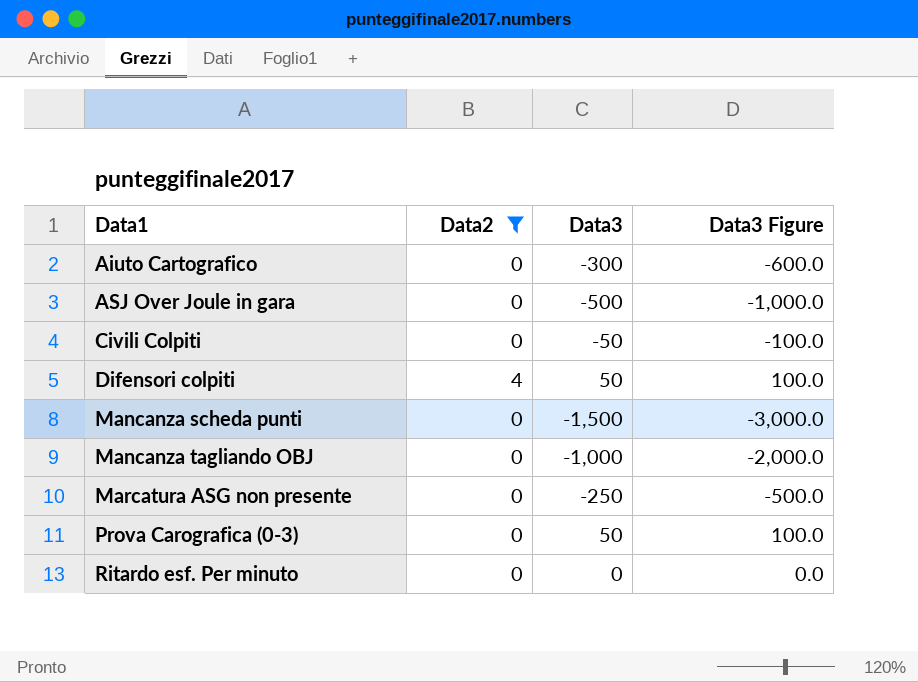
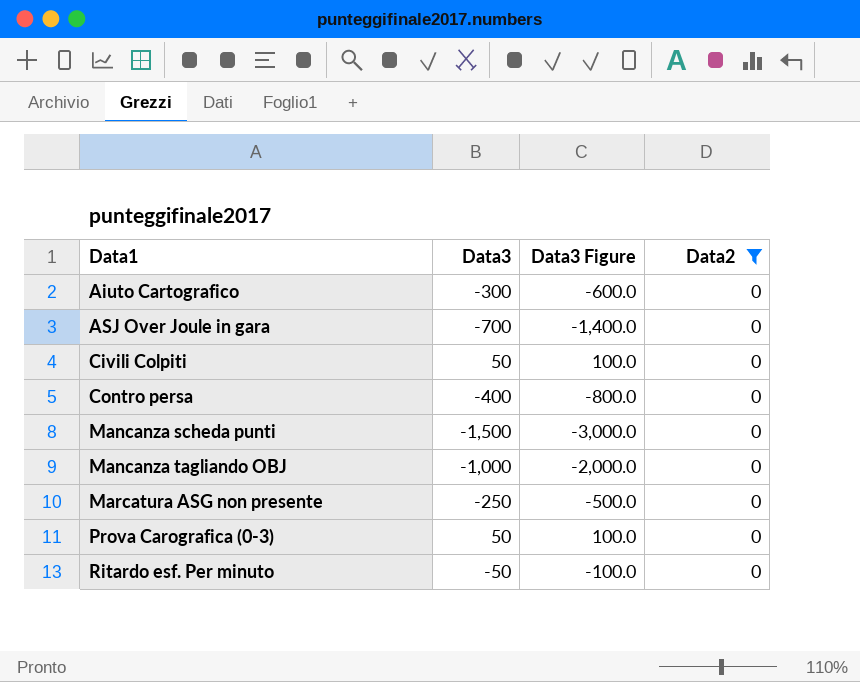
column Data2 | position: 2 -> 4
row Difensori colpiti: 4 | 50 | 100.0 -> none
ASJ Over Joule in gara | Data3: -500 -> -700
ASJ Over Joule in gara | Data3 Figure: -1,000.0 -> -1,400.0
Civili Colpiti | Data3: -50 -> 50
Civili Colpiti | Data3 Figure: -100.0 -> 100.0
row Contro persa: none -> -400 | -800.0 | 0
Ritardo esf. Per minuto | Data3: 0 -> -50
Ritardo esf. Per minuto | Data3 Figure: 0.0 -> -100.0

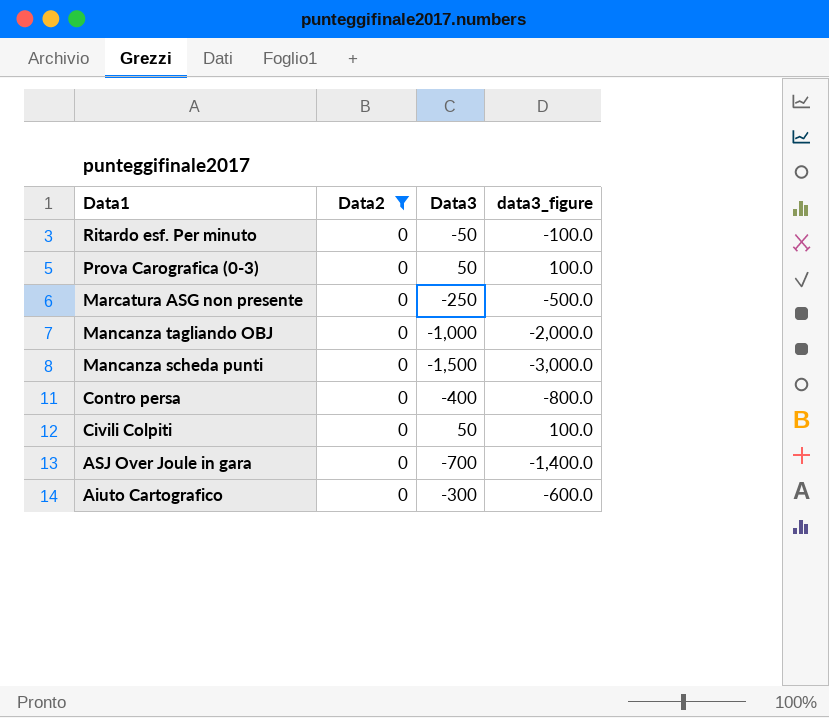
row order: Data1 ascending -> Data1 descending
column Data2 | position: 4 -> 2
column name: Data3 Figure -> data3_figure

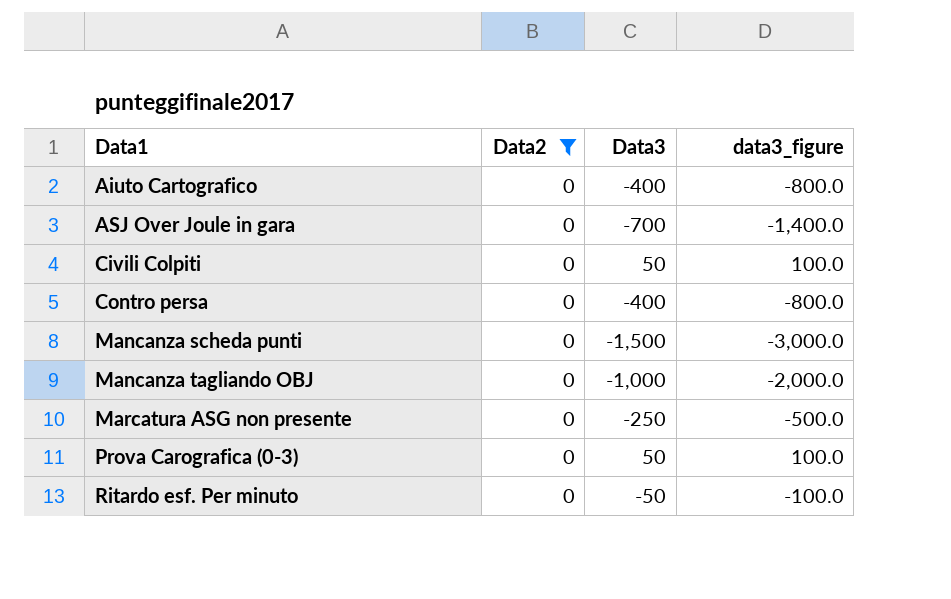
row order: Data1 descending -> Data1 ascending
Aiuto Cartografico | Data3: -300 -> -400
Aiuto Cartografico | data3_figure: -600.0 -> -800.0

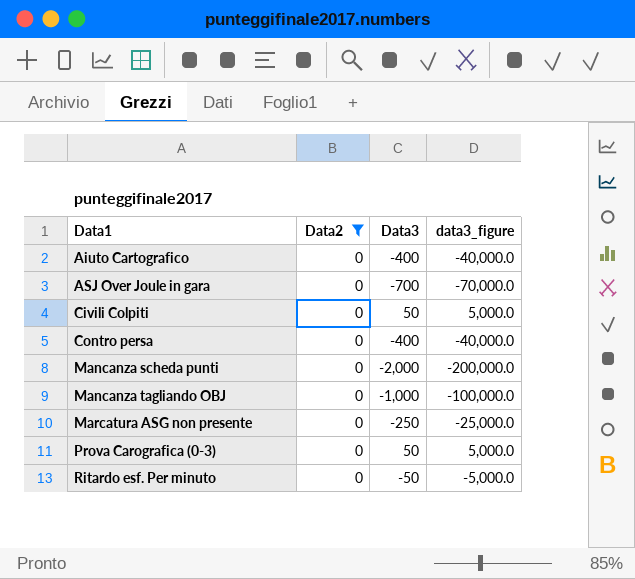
column data3_figure | formula: [Data3] * 2 -> [Data3] * 100
Mancanza scheda punti | Data3: -1,500 -> -2,000

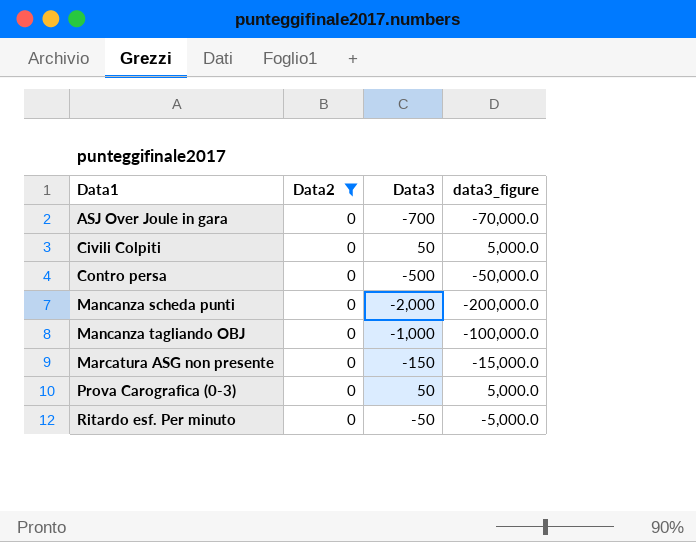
row Aiuto Cartografico: 0 | -400 | -40,000.0 -> none
Contro persa | Data3: -400 -> -500
Contro persa | data3_figure: -40,000.0 -> -50,000.0
Marcatura ASG non presente | Data3: -250 -> -150
Marcatura ASG non presente | data3_figure: -25,000.0 -> -15,000.0

